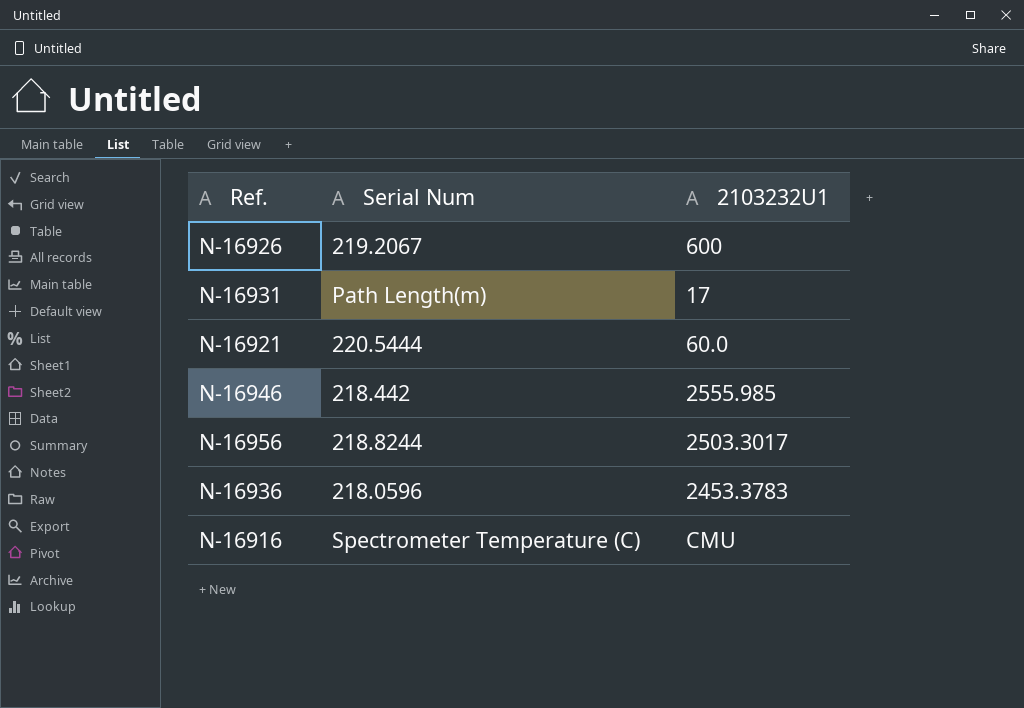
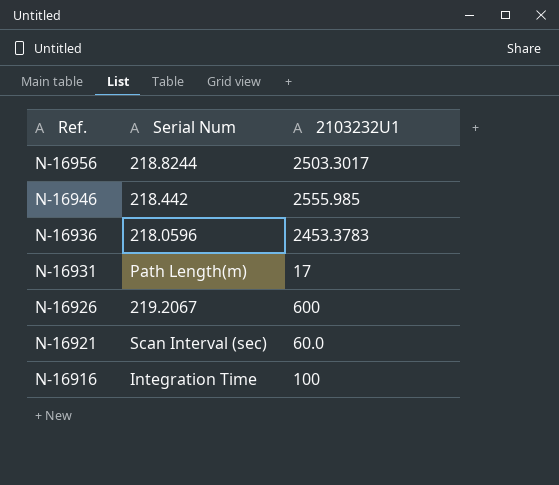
row order: none -> Ref. descending
N-16921 | Serial Num: 220.5444 -> Scan Interval (sec)
N-16916 | Serial Num: Spectrometer Temperature (C) -> Integration Time
N-16916 | 2103232U1: CMU -> 100

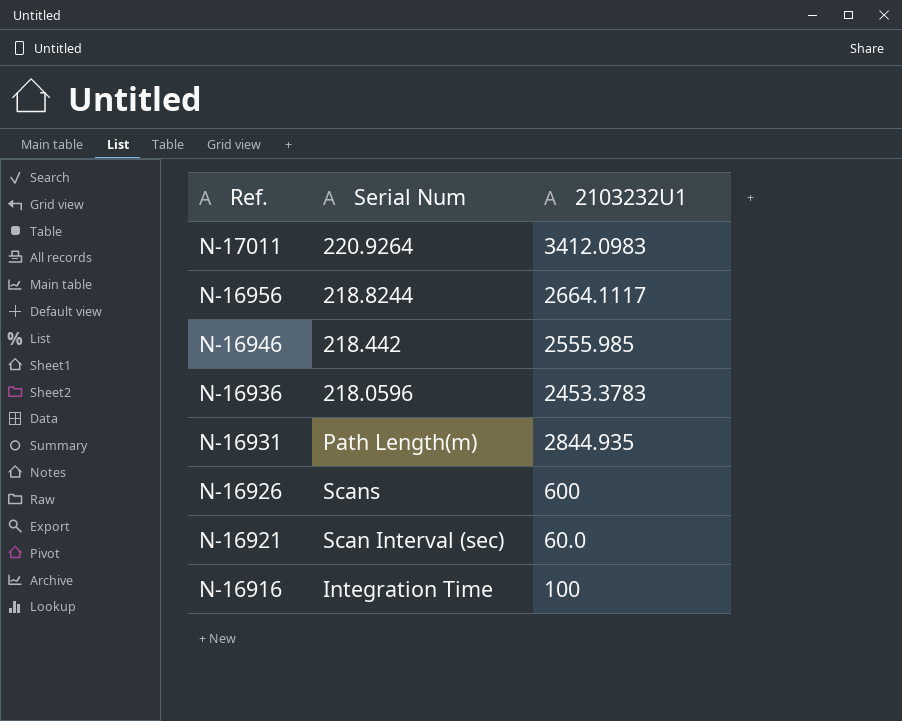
row N-17011: none -> 220.9264 | 3412.0983
N-16956 | 2103232U1: 2503.3017 -> 2664.1117
N-16931 | 2103232U1: 17 -> 2844.935
N-16926 | Serial Num: 219.2067 -> Scans

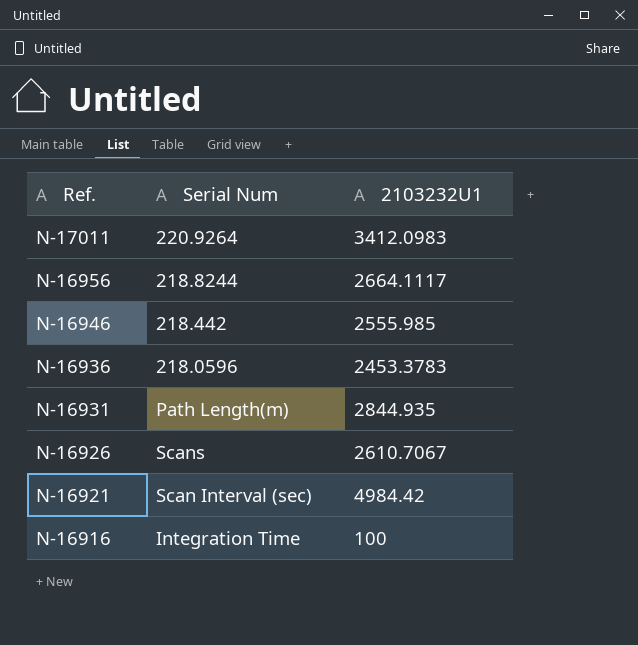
N-16926 | 2103232U1: 600 -> 2610.7067
N-16921 | 2103232U1: 60.0 -> 4984.42

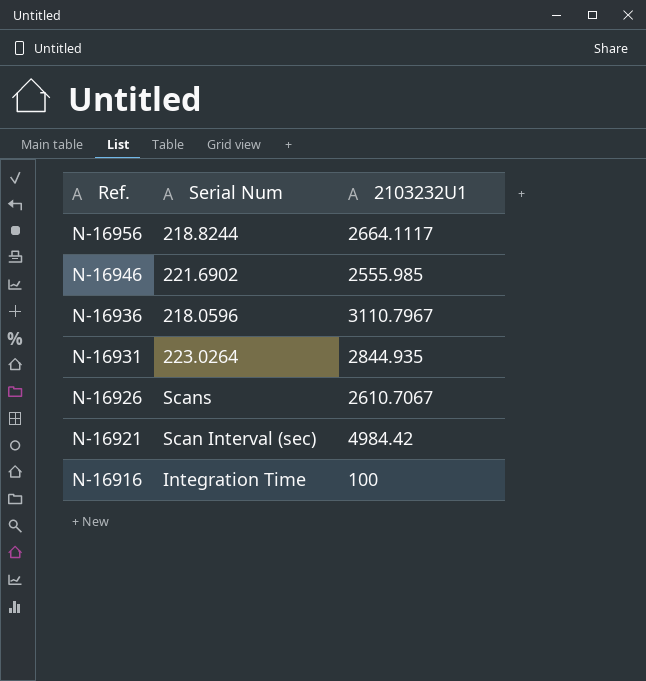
row N-17011: 220.9264 | 3412.0983 -> none
N-16946 | Serial Num: 218.442 -> 221.6902
N-16936 | 2103232U1: 2453.3783 -> 3110.7967
N-16931 | Serial Num: Path Length(m) -> 223.0264

